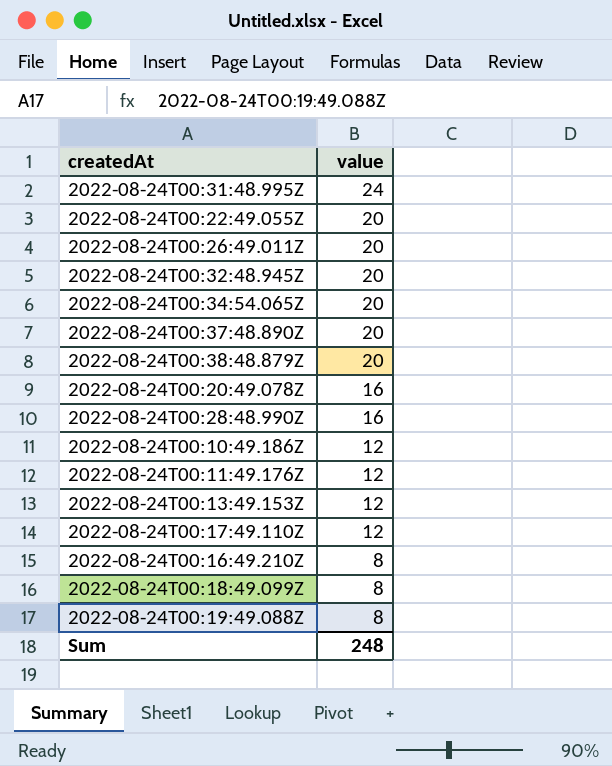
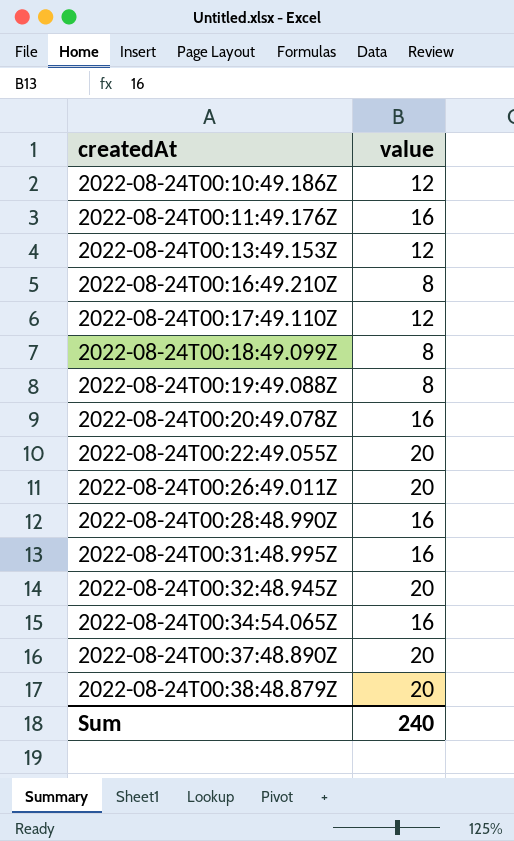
row order: value descending -> createdAt ascending
2022-08-24T00:11:49.176Z | value: 12 -> 16
2022-08-24T00:31:48.995Z | value: 24 -> 16
2022-08-24T00:34:54.065Z | value: 20 -> 16
Sum | value: 248 -> 240

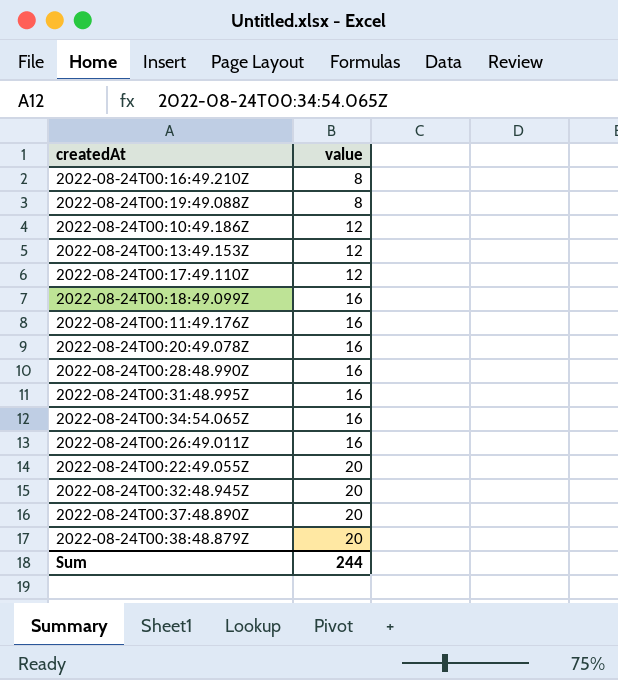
row order: createdAt ascending -> value ascending
2022-08-24T00:18:49.099Z | value: 8 -> 16
2022-08-24T00:26:49.011Z | value: 20 -> 16
Sum | value: 240 -> 244

